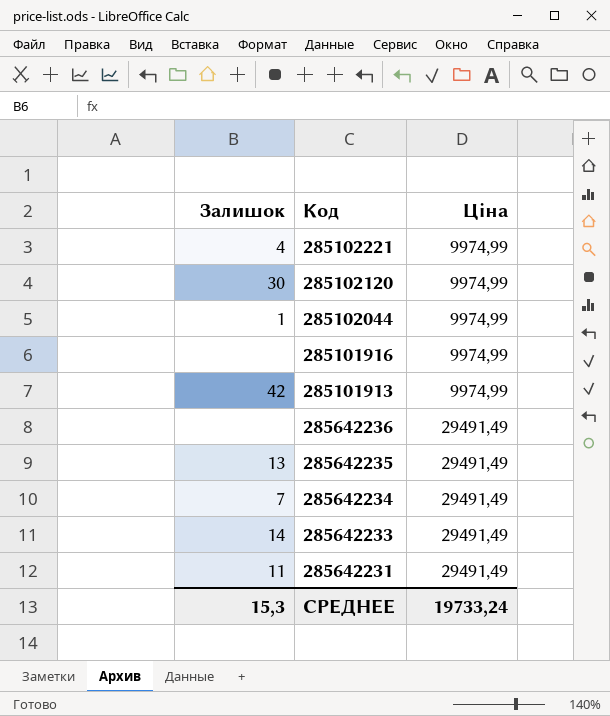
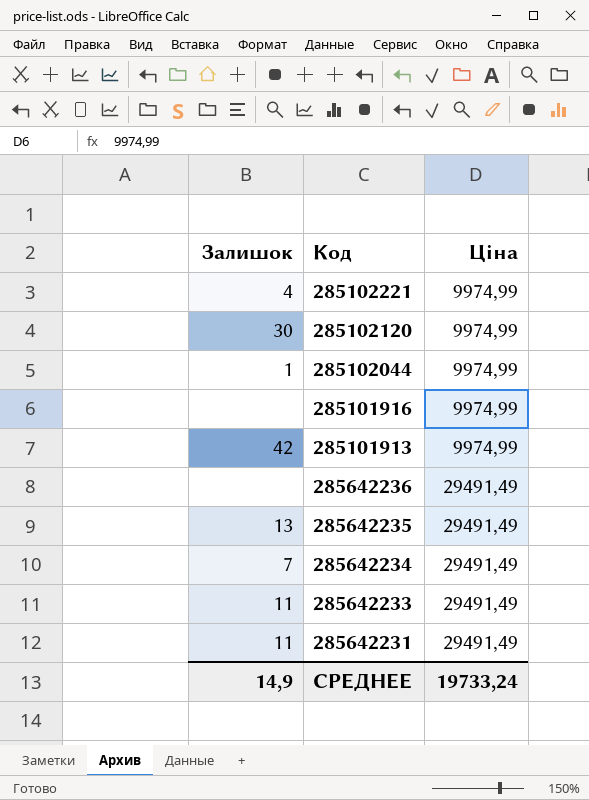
285642233 | Залишок: 14 -> 11
СРЕДНЕЕ | Залишок: 15,3 -> 14,9

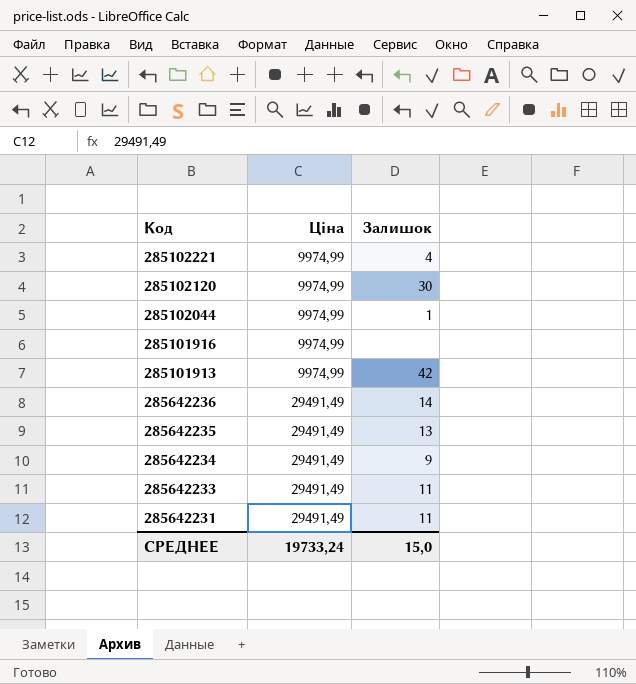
column Залишок | position: 1 -> 3
285642236 | Залишок: none -> 14
285642234 | Залишок: 7 -> 9
СРЕДНЕЕ | Залишок: 14,9 -> 15,0

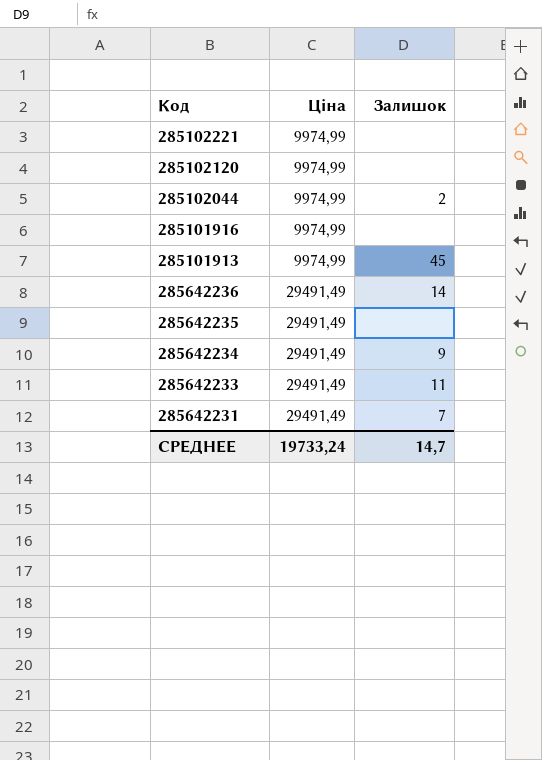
285102221 | Залишок: 4 -> none
285102120 | Залишок: 30 -> none
285102044 | Залишок: 1 -> 2
285101913 | Залишок: 42 -> 45
285642235 | Залишок: 13 -> none
285642231 | Залишок: 11 -> 7
СРЕДНЕЕ | Залишок: 15,0 -> 14,7

